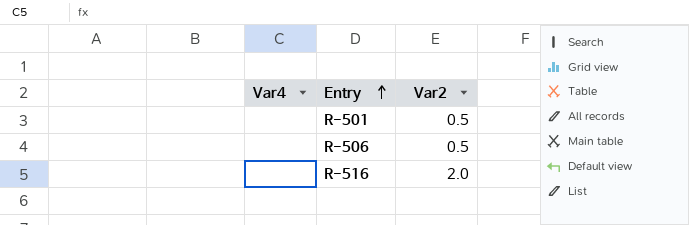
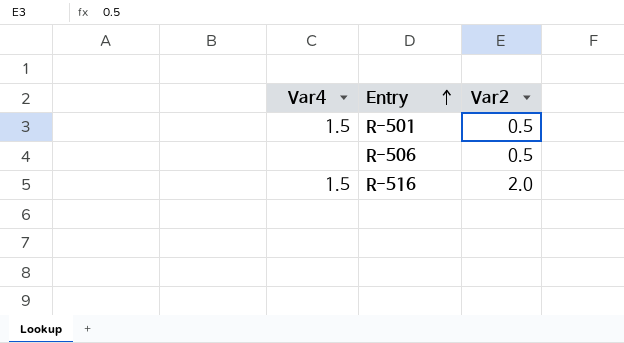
R-501 | Var4: none -> 1.5
R-516 | Var4: none -> 1.5

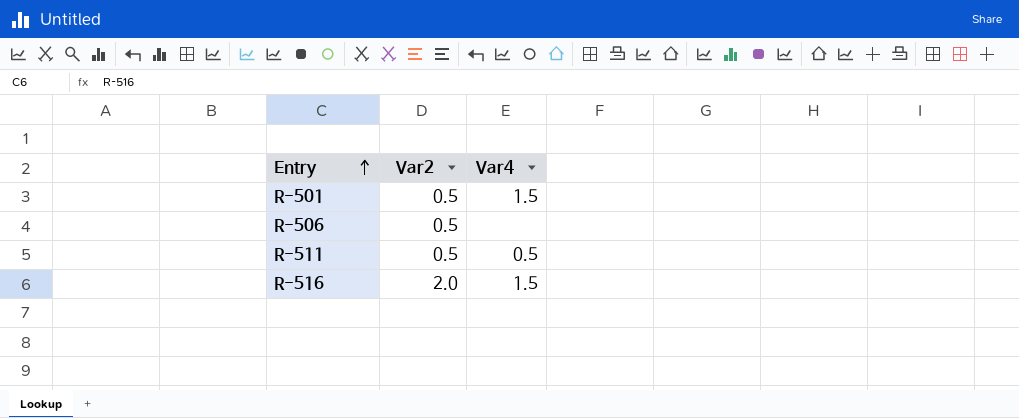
column Var4 | position: 1 -> 3
row R-511: none -> 0.5 | 0.5

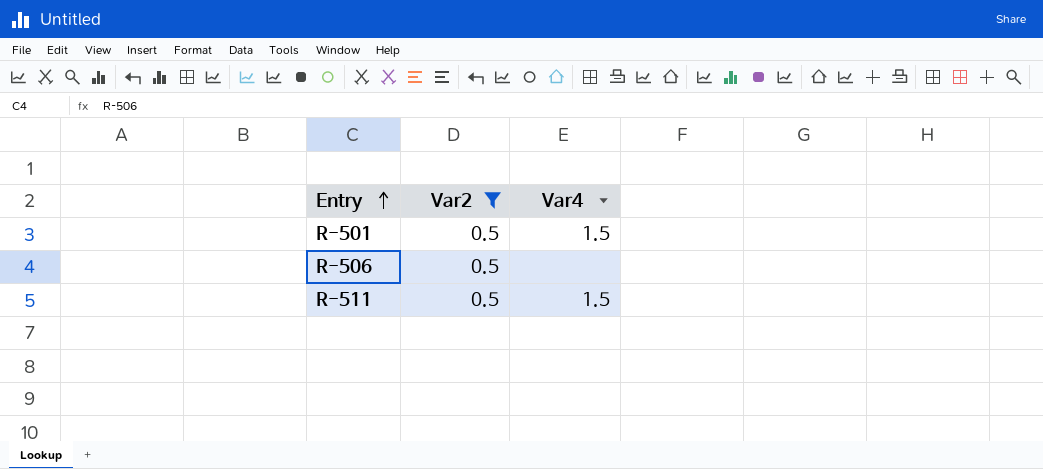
filter: none -> Var2 = 0.5
R-511 | Var4: 0.5 -> 1.5

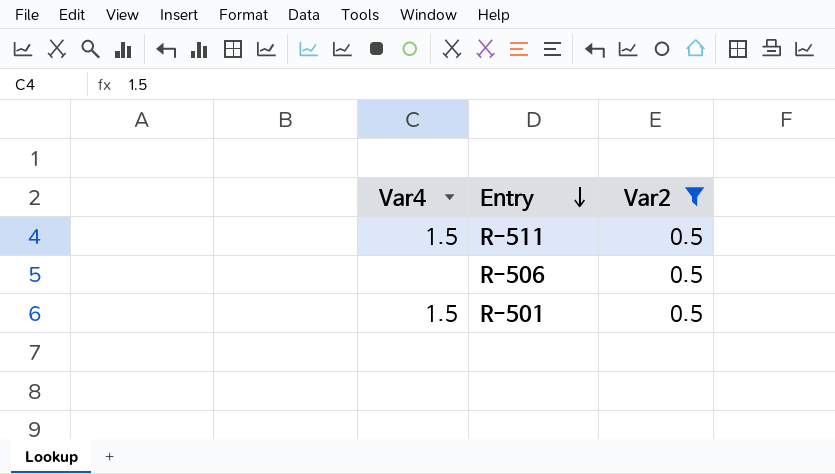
row order: Entry ascending -> Entry descending
column Var4 | position: 3 -> 1

